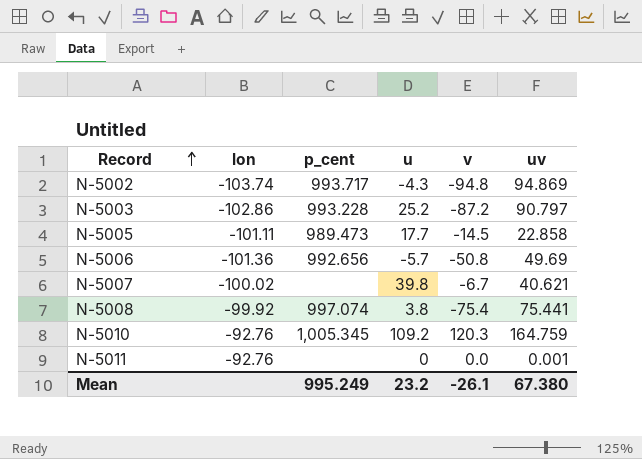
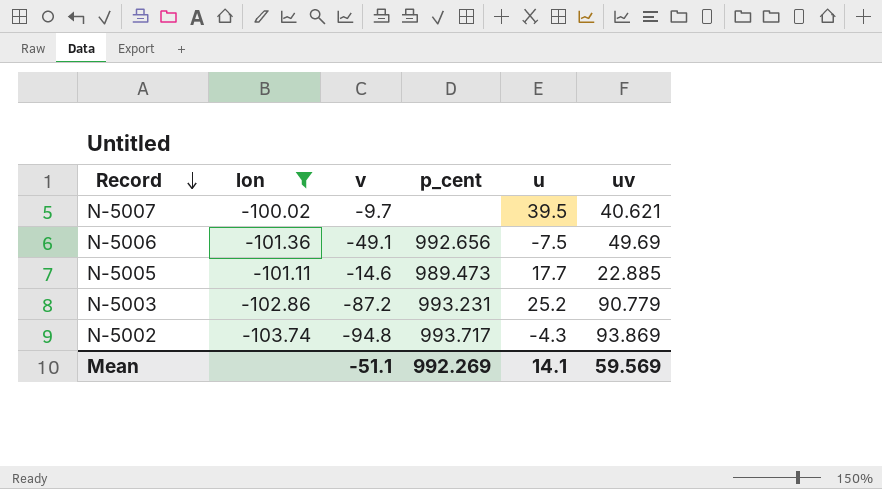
filter: none -> lon <= -100.02
row order: Record ascending -> Record descending
column v | position: 5 -> 3
N-5007 | v: -6.7 -> -9.7
N-5007 | u: 39.8 -> 39.5
N-5006 | v: -50.8 -> -49.1
N-5006 | u: -5.7 -> -7.5
N-5005 | v: -14.5 -> -14.6
N-5005 | uv: 22.858 -> 22.885
N-5003 | p_cent: 993.228 -> 993.231
N-5003 | uv: 90.797 -> 90.779
N-5002 | uv: 94.869 -> 93.869
Mean | v: -26.1 -> -51.1
Mean | p_cent: 995.249 -> 992.269
Mean | u: 23.2 -> 14.1
Mean | uv: 67.380 -> 59.569

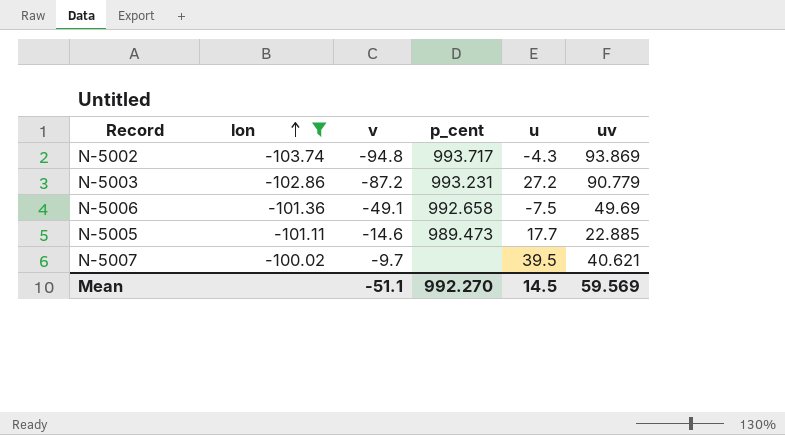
row order: Record descending -> lon ascending
N-5003 | u: 25.2 -> 27.2
N-5006 | p_cent: 992.656 -> 992.658
Mean | p_cent: 992.269 -> 992.270
Mean | u: 14.1 -> 14.5

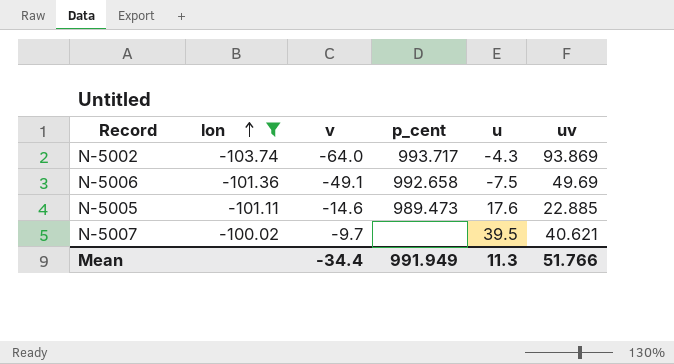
row N-5003: -102.86 | -87.2 | 993.231 | 27.2 | 90.779 -> none
N-5002 | v: -94.8 -> -64.0
N-5005 | u: 17.7 -> 17.6
Mean | v: -51.1 -> -34.4
Mean | p_cent: 992.270 -> 991.949
Mean | u: 14.5 -> 11.3
Mean | uv: 59.569 -> 51.766

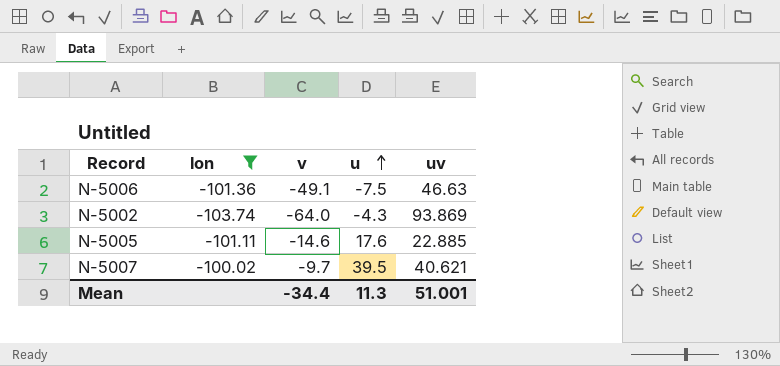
row order: lon ascending -> u ascending
column p_cent | position: 4 -> none
N-5006 | uv: 49.69 -> 46.63
Mean | uv: 51.766 -> 51.001

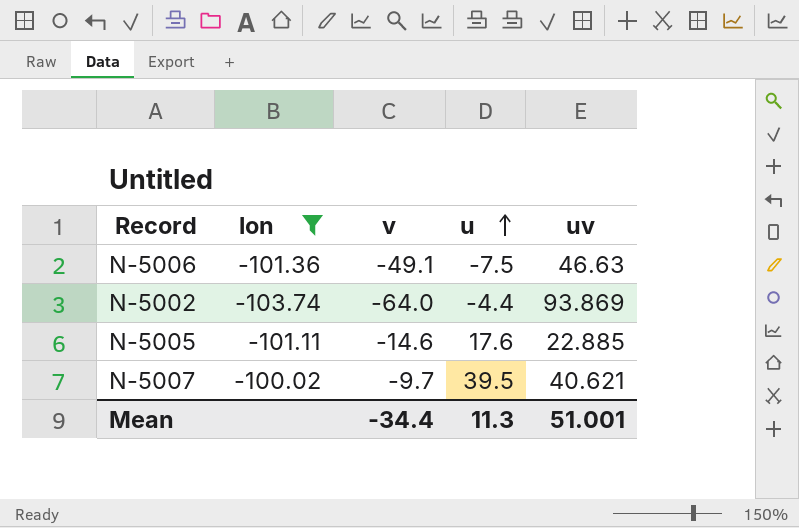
N-5002 | u: -4.3 -> -4.4

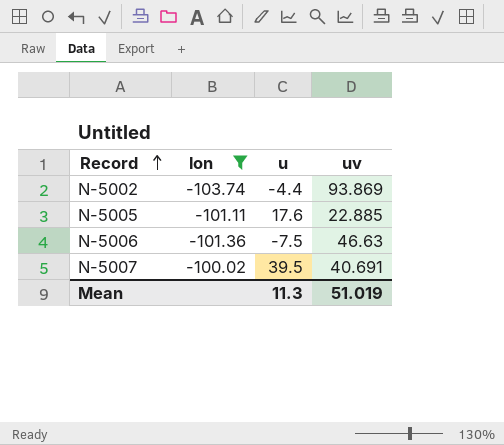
row order: u ascending -> Record ascending
column v | position: 3 -> none
N-5007 | uv: 40.621 -> 40.691
Mean | uv: 51.001 -> 51.019

